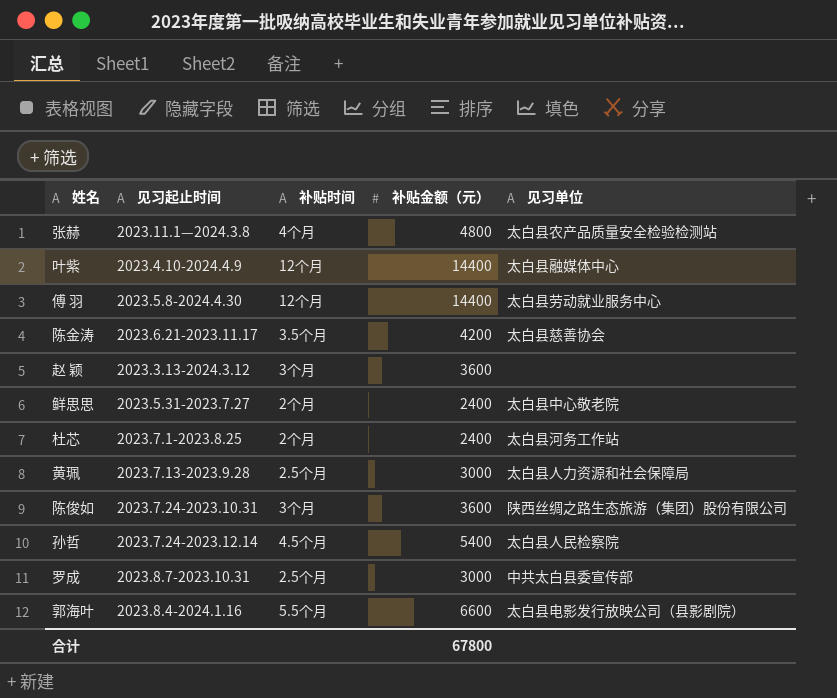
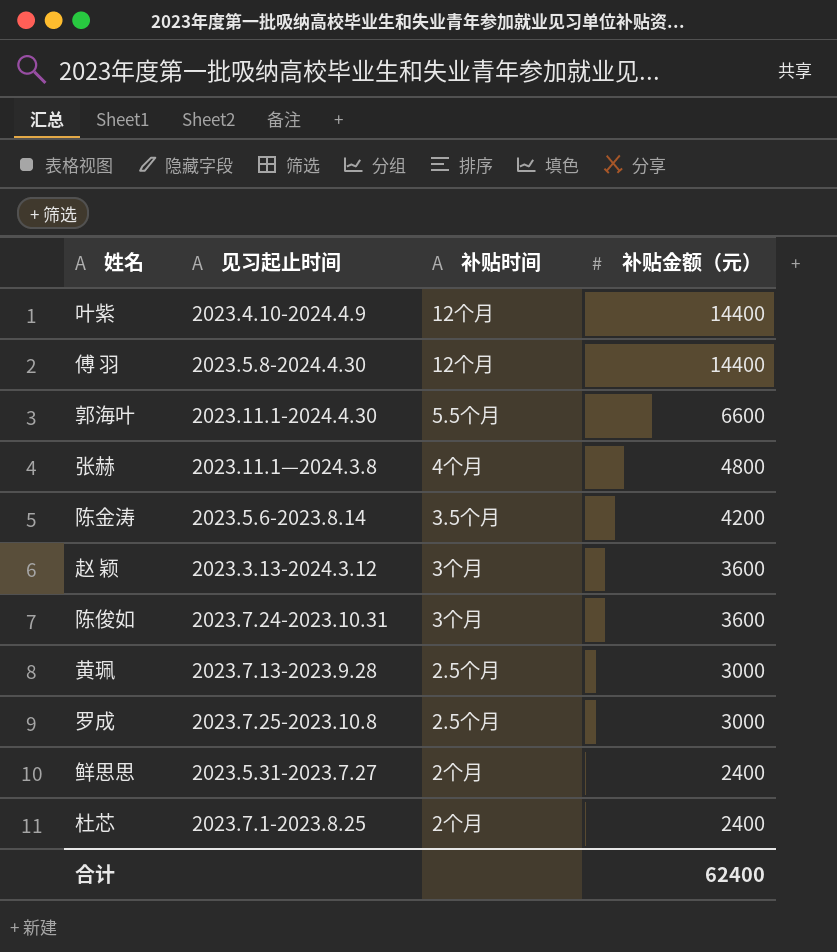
row order: none -> 补贴金额（元） descending
column 见习单位 | position: 5 -> none
row 孙哲: 2023.7.24-2023.12.14 | 4.5个月 | 5400 | 太白县人民检察院 -> none
郭海叶 | 见习起止时间: 2023.8.4-2024.1.16 -> 2023.11.1-2024.4.30
陈金涛 | 见习起止时间: 2023.6.21-2023.11.17 -> 2023.5.6-2023.8.14
罗成 | 见习起止时间: 2023.8.7-2023.10.31 -> 2023.7.25-2023.10.8
合计 | 补贴金额（元）: 67800 -> 62400

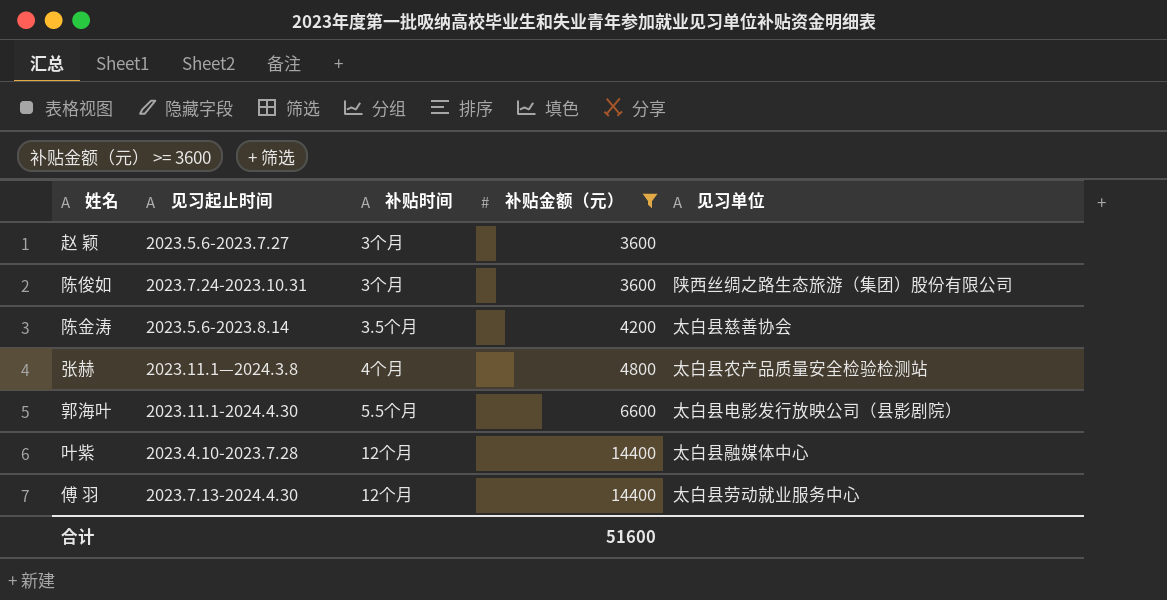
filter: none -> 补贴金额（元） >= 3600
row order: 补贴金额（元） descending -> 补贴金额（元） ascending
column 见习单位 | position: none -> 5
赵 颖 | 见习起止时间: 2023.3.13-2024.3.12 -> 2023.5.6-2023.7.27
叶紫 | 见习起止时间: 2023.4.10-2024.4.9 -> 2023.4.10-2023.7.28
傅 羽 | 见习起止时间: 2023.5.8-2024.4.30 -> 2023.7.13-2024.4.30
合计 | 补贴金额（元）: 62400 -> 51600

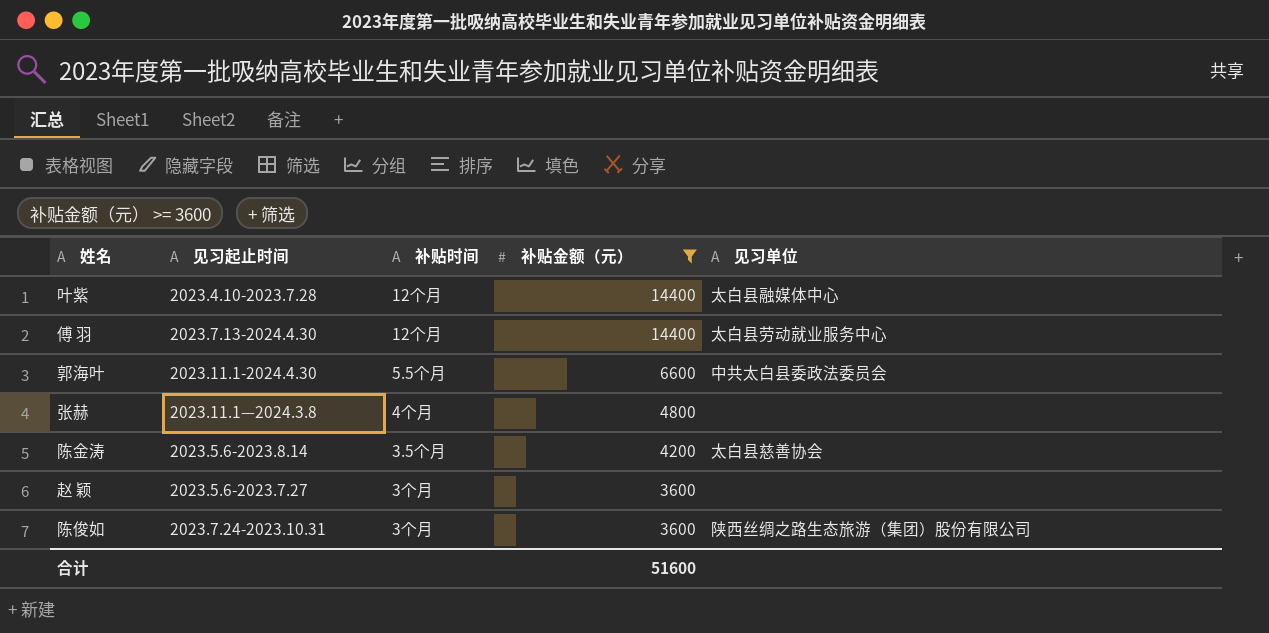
row order: 补贴金额（元） ascending -> 补贴金额（元） descending
郭海叶 | 见习单位: 太白县电影发行放映公司（县影剧院） -> 中共太白县委政法委员会
张赫 | 见习单位: 太白县农产品质量安全检验检测站 -> none

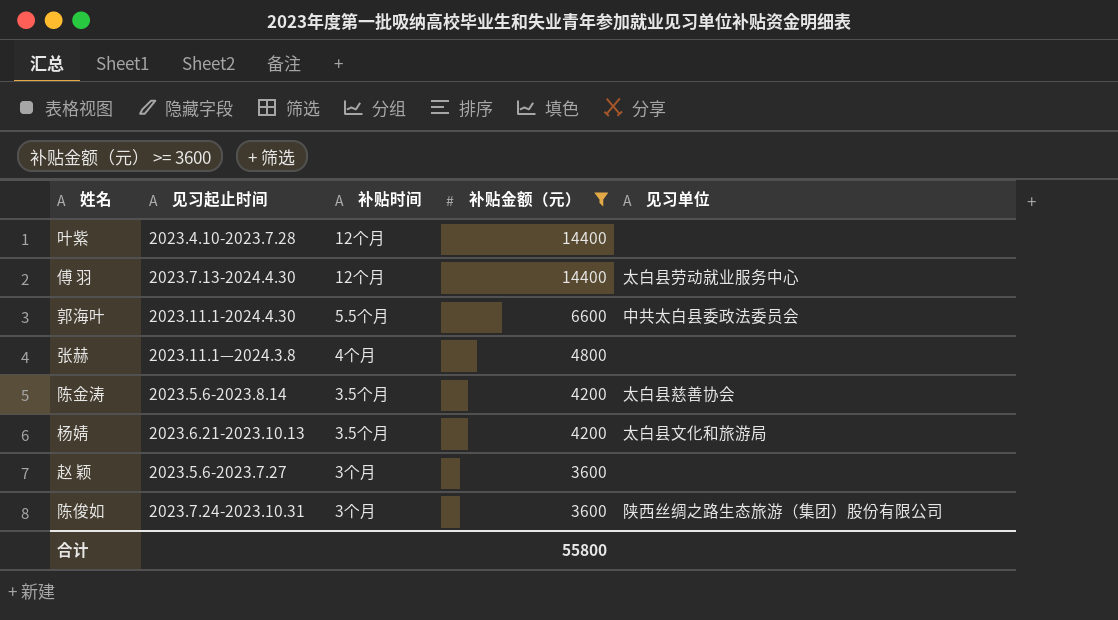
叶紫 | 见习单位: 太白县融媒体中心 -> none
row 杨婧: none -> 2023.6.21-2023.10.13 | 3.5个月 | 4200 | 太白县文化和旅游局
合计 | 补贴金额（元）: 51600 -> 55800

